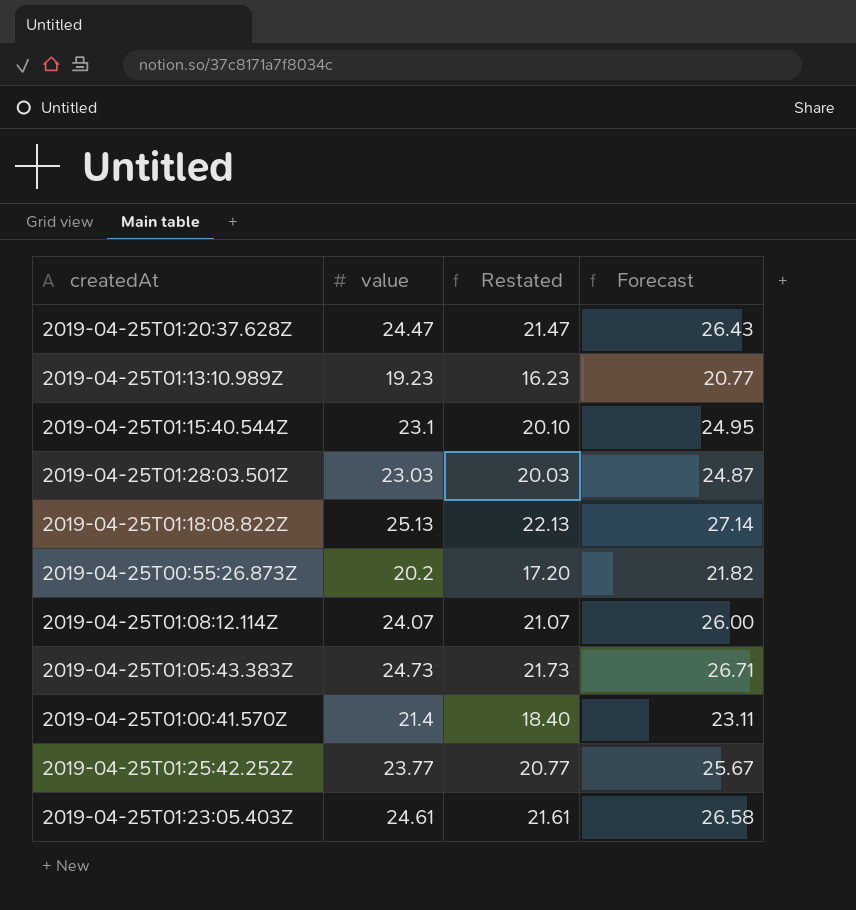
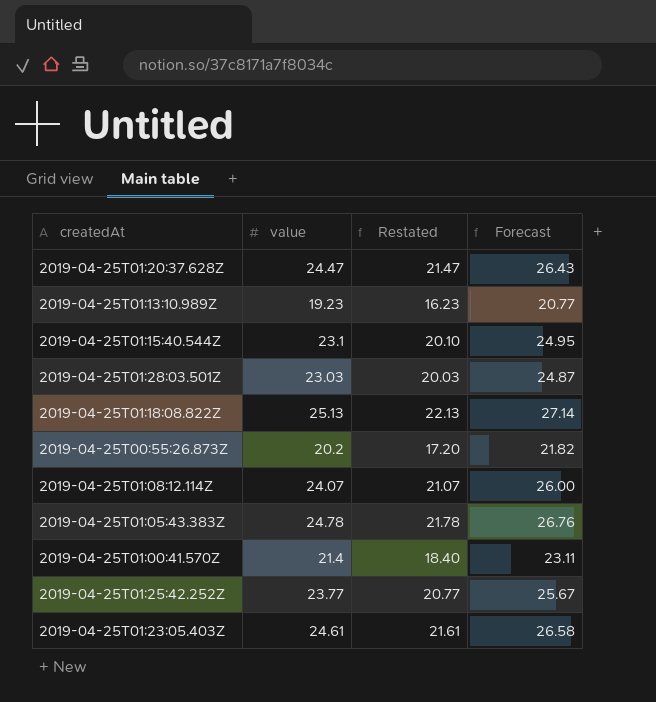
2019-04-25T01:05:43.383Z | value: 24.73 -> 24.78
2019-04-25T01:05:43.383Z | Restated: 21.73 -> 21.78
2019-04-25T01:05:43.383Z | Forecast: 26.71 -> 26.76

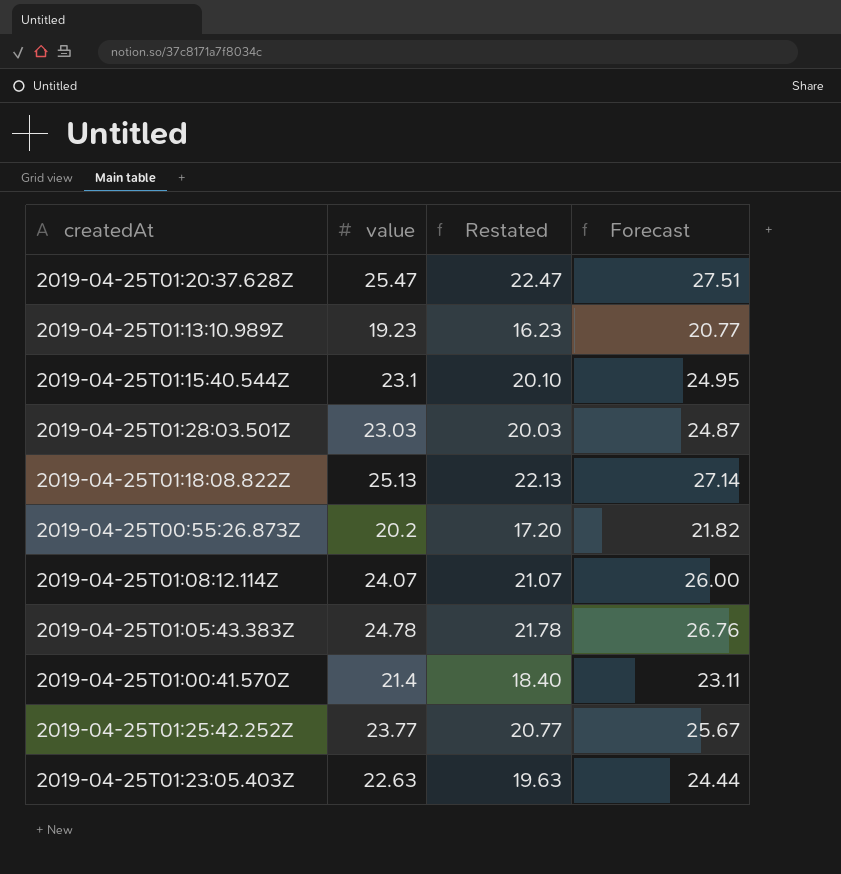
2019-04-25T01:20:37.628Z | value: 24.47 -> 25.47
2019-04-25T01:20:37.628Z | Restated: 21.47 -> 22.47
2019-04-25T01:20:37.628Z | Forecast: 26.43 -> 27.51
2019-04-25T01:23:05.403Z | value: 24.61 -> 22.63
2019-04-25T01:23:05.403Z | Restated: 21.61 -> 19.63
2019-04-25T01:23:05.403Z | Forecast: 26.58 -> 24.44

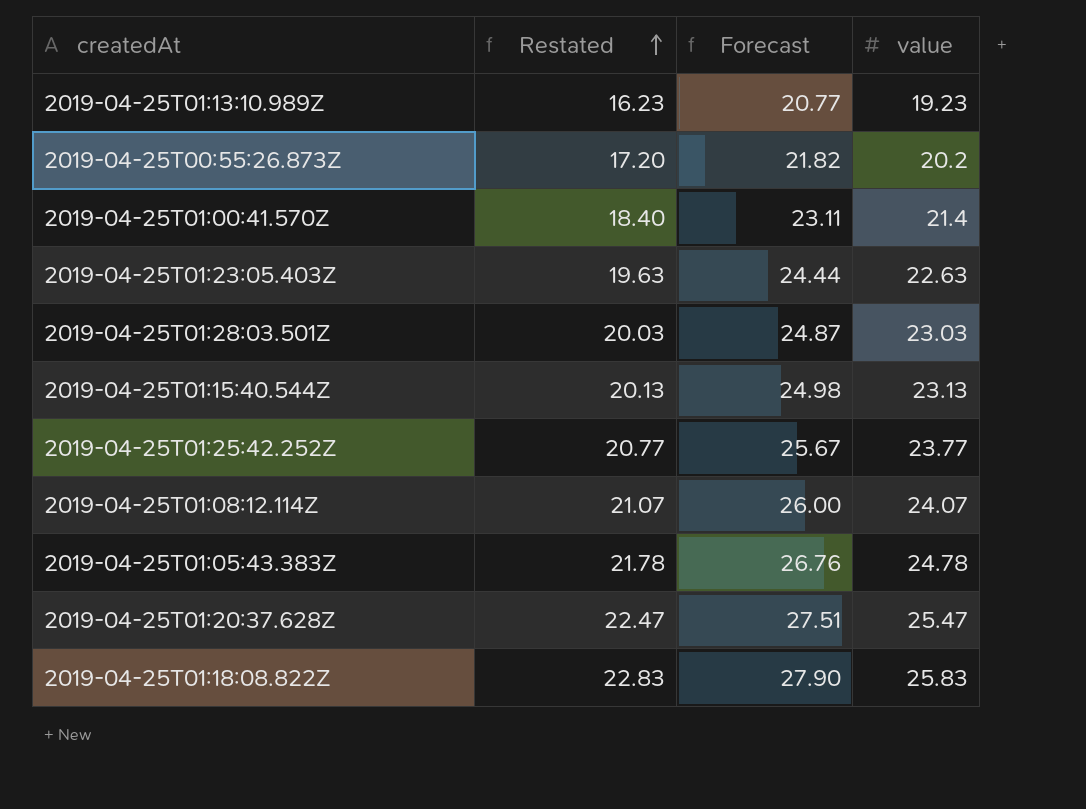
row order: none -> Restated ascending
column value | position: 2 -> 4
2019-04-25T01:15:40.544Z | Restated: 20.10 -> 20.13
2019-04-25T01:15:40.544Z | Forecast: 24.95 -> 24.98
2019-04-25T01:15:40.544Z | value: 23.1 -> 23.13
2019-04-25T01:18:08.822Z | Restated: 22.13 -> 22.83
2019-04-25T01:18:08.822Z | Forecast: 27.14 -> 27.90
2019-04-25T01:18:08.822Z | value: 25.13 -> 25.83

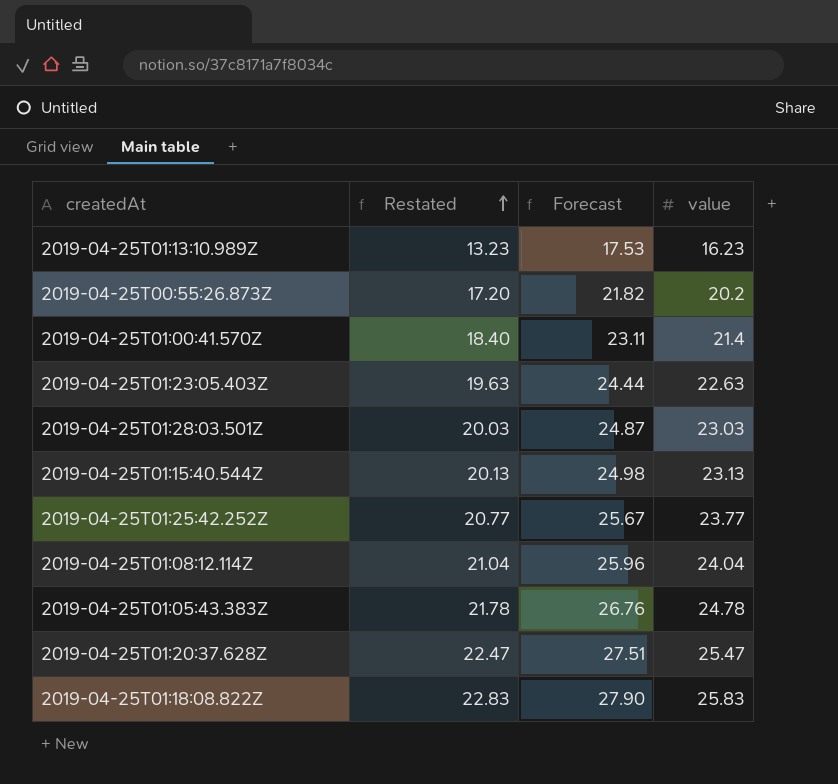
2019-04-25T01:13:10.989Z | Restated: 16.23 -> 13.23
2019-04-25T01:13:10.989Z | Forecast: 20.77 -> 17.53
2019-04-25T01:13:10.989Z | value: 19.23 -> 16.23
2019-04-25T01:08:12.114Z | Restated: 21.07 -> 21.04
2019-04-25T01:08:12.114Z | Forecast: 26.00 -> 25.96
2019-04-25T01:08:12.114Z | value: 24.07 -> 24.04

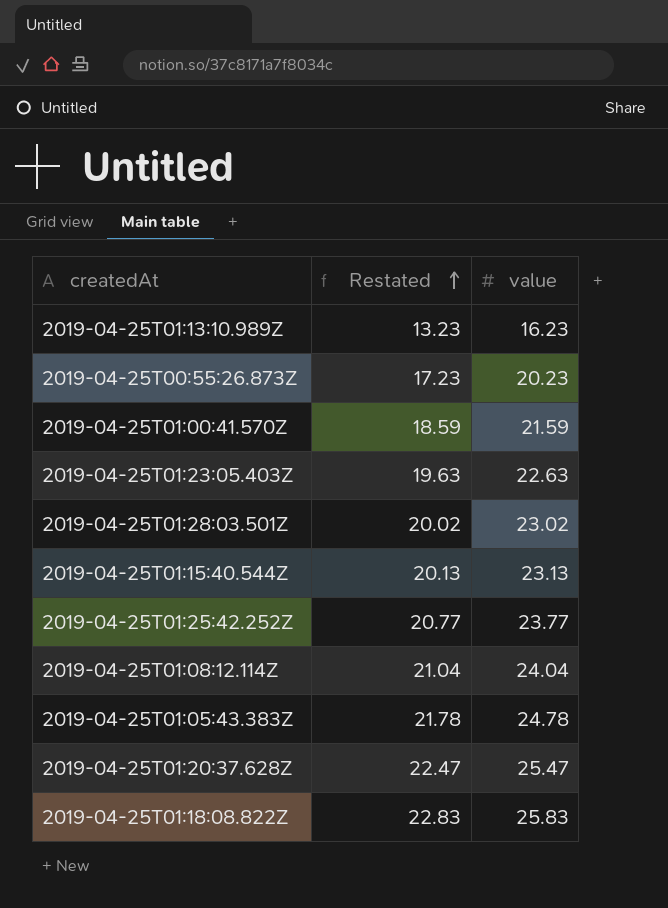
column Forecast | formula: [value] * 1.08 -> none
2019-04-25T00:55:26.873Z | Restated: 17.20 -> 17.23
2019-04-25T00:55:26.873Z | value: 20.2 -> 20.23
2019-04-25T01:00:41.570Z | Restated: 18.40 -> 18.59
2019-04-25T01:00:41.570Z | value: 21.4 -> 21.59
2019-04-25T01:28:03.501Z | Restated: 20.03 -> 20.02
2019-04-25T01:28:03.501Z | value: 23.03 -> 23.02

